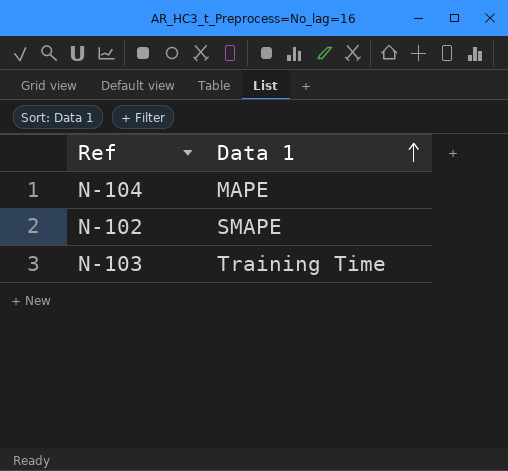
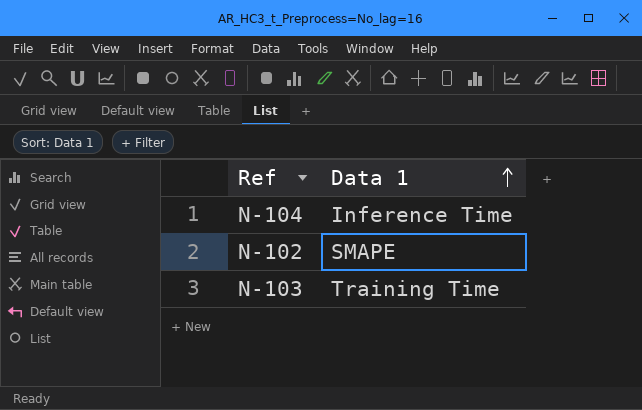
N-104 | Data 1: MAPE -> Inference Time

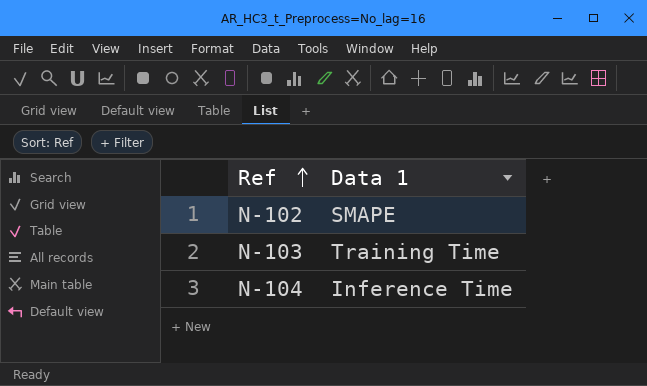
row order: Data 1 ascending -> Ref ascending

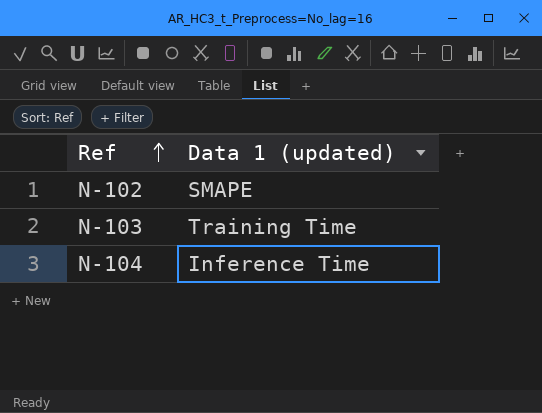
column name: Data 1 -> Data 1 (updated)

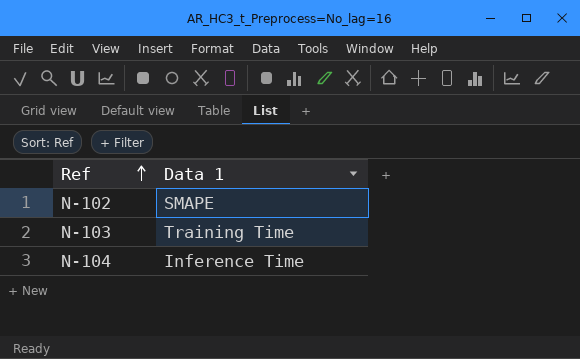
column name: Data 1 (updated) -> Data 1

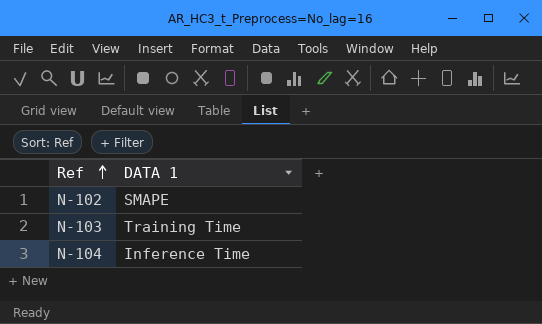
column name: Data 1 -> DATA 1

